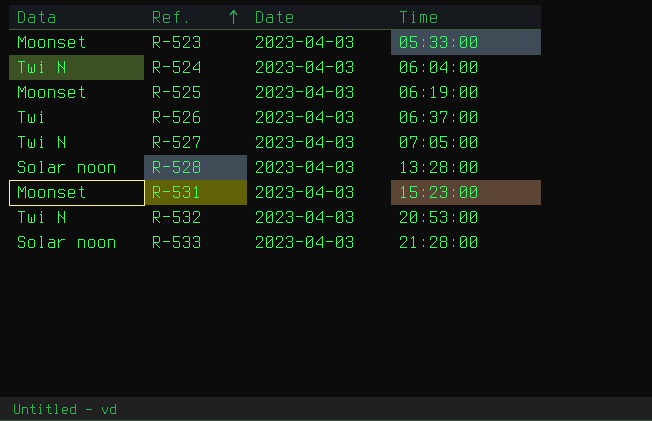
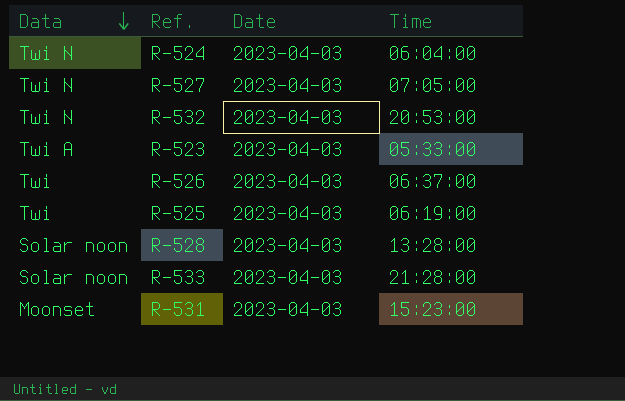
row order: Ref. ascending -> Data descending
R-523 | Data: Moonset -> Twi A
R-525 | Data: Moonset -> Twi

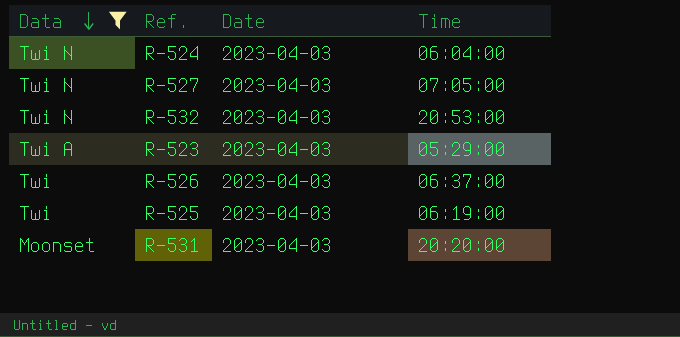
filter: none -> Data != Solar noon
R-523 | Time: 05:33:00 -> 05:29:00
R-531 | Time: 15:23:00 -> 20:20:00

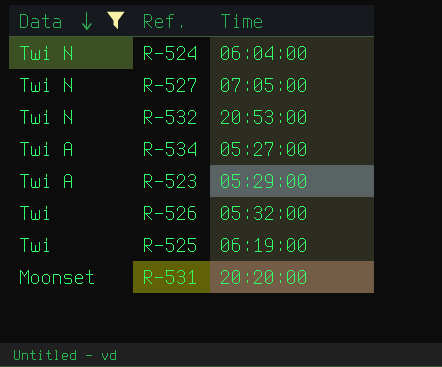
column Date | position: 3 -> none
row R-534: none -> Twi A | 05:27:00
R-526 | Time: 06:37:00 -> 05:32:00

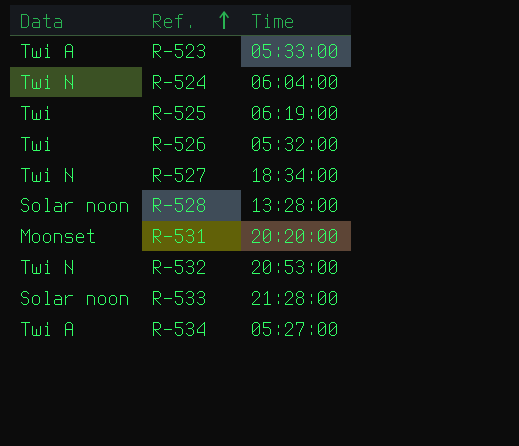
filter: Data != Solar noon -> none
row order: Data descending -> Ref. ascending
R-523 | Time: 05:29:00 -> 05:33:00
R-527 | Time: 07:05:00 -> 18:34:00

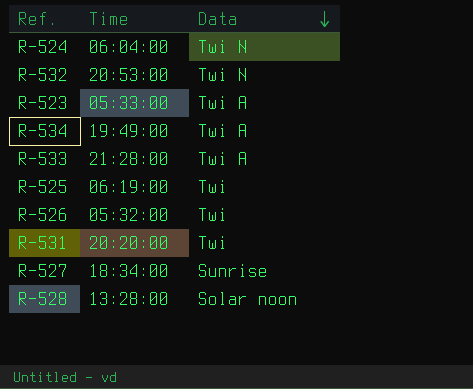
row order: Ref. ascending -> Data descending
column Data | position: 1 -> 3
R-534 | Time: 05:27:00 -> 19:49:00
R-533 | Data: Solar noon -> Twi A
R-531 | Data: Moonset -> Twi
R-527 | Data: Twi N -> Sunrise

